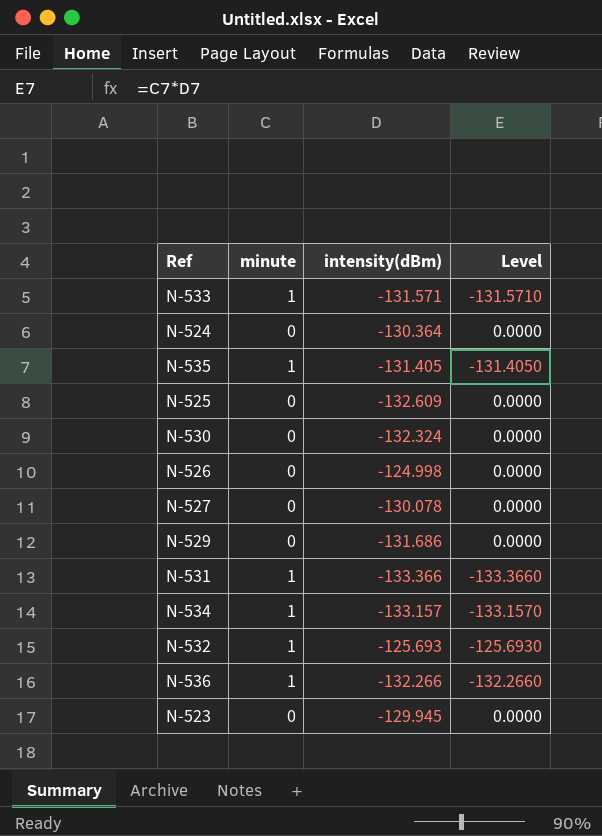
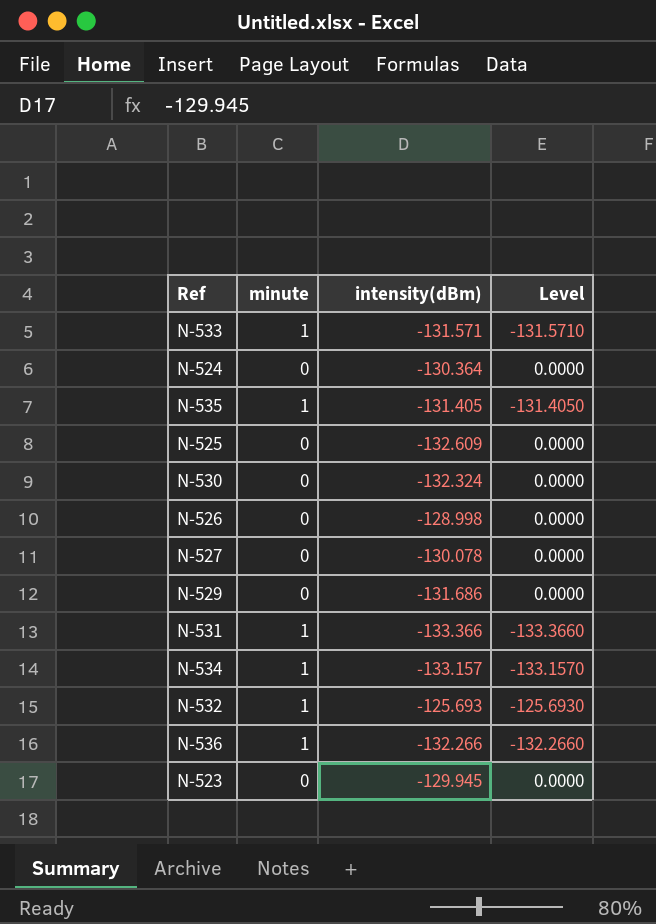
N-526 | intensity(dBm): -124.998 -> -128.998

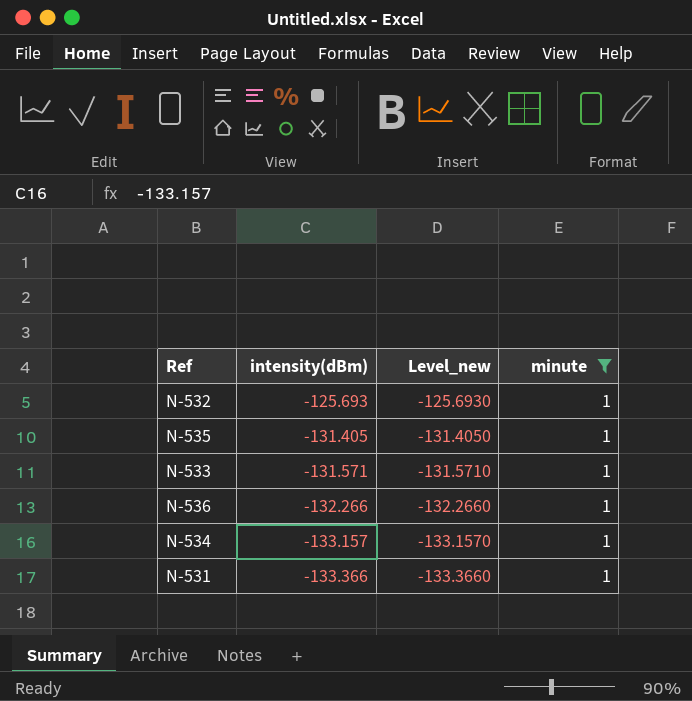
filter: none -> minute = 1
row order: none -> intensity(dBm) descending
column name: Level -> Level_new
column minute | position: 2 -> 4

